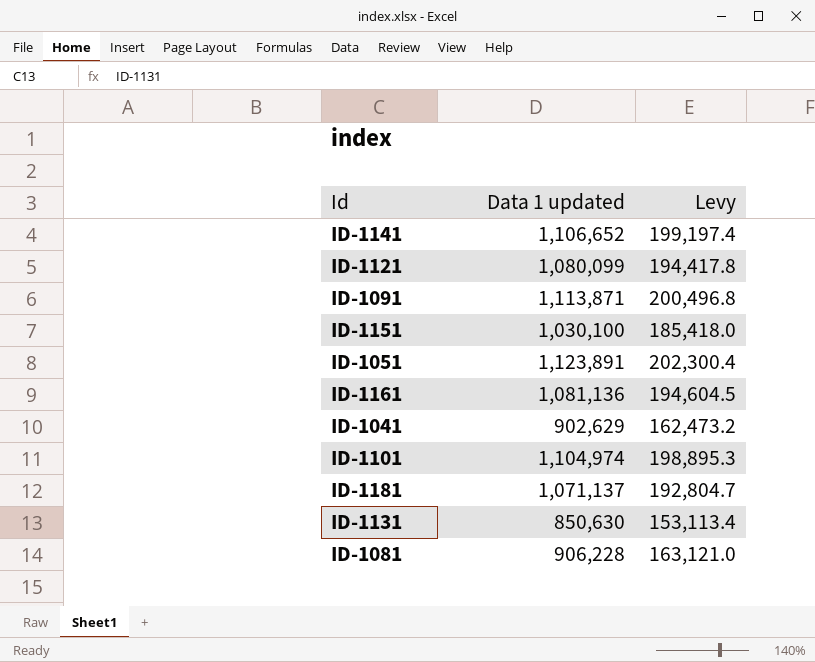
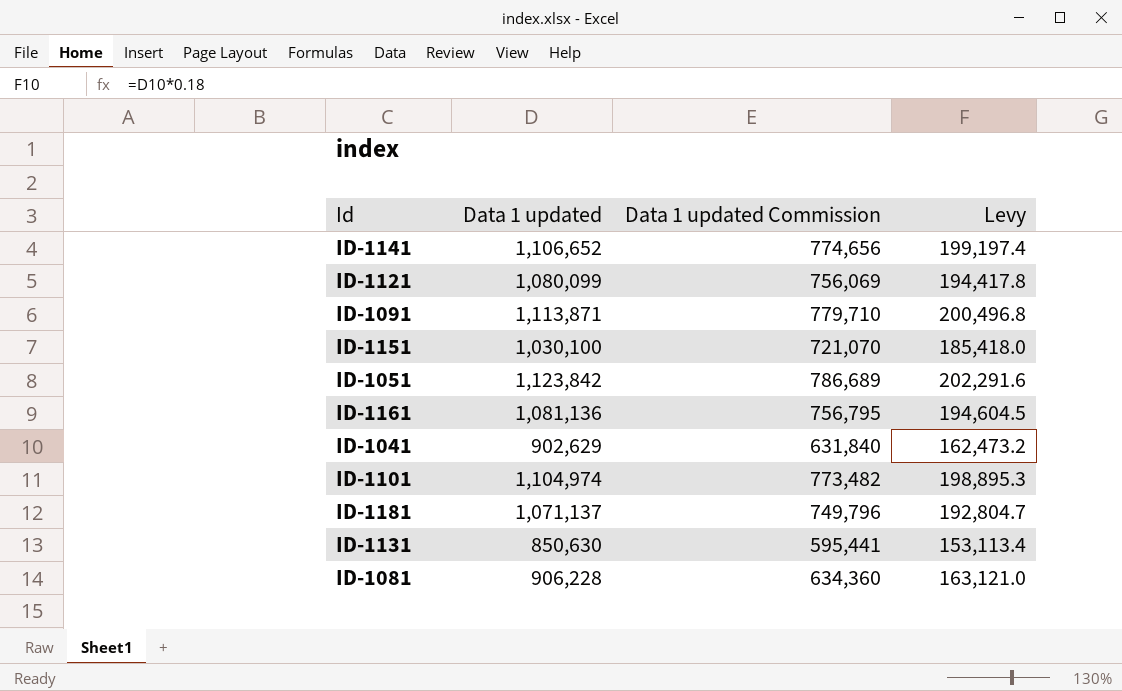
column Data 1 updated Commission | formula: none -> [Data 1 updated] * 0.7
ID-1051 | Data 1 updated: 1,123,891 -> 1,123,842
ID-1051 | Levy: 202,300.4 -> 202,291.6

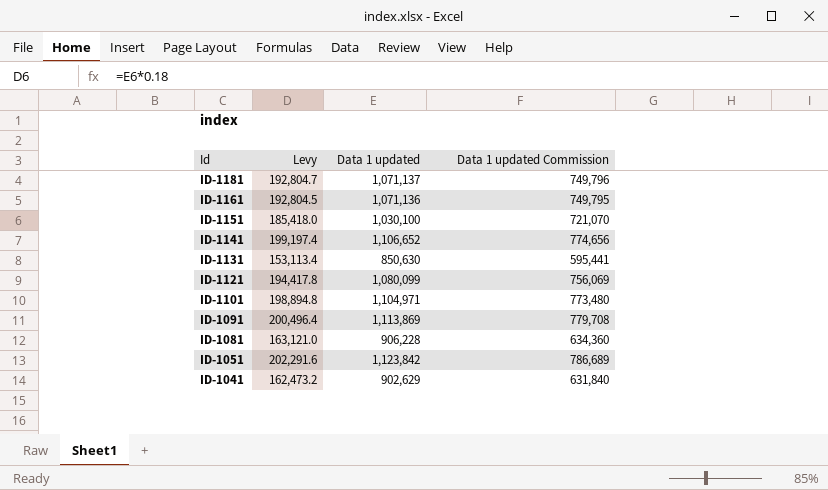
row order: none -> Id descending
column Levy | position: 4 -> 2
ID-1161 | Levy: 194,604.5 -> 192,804.5
ID-1161 | Data 1 updated: 1,081,136 -> 1,071,136
ID-1161 | Data 1 updated Commission: 756,795 -> 749,795
ID-1101 | Levy: 198,895.3 -> 198,894.8
ID-1101 | Data 1 updated: 1,104,974 -> 1,104,971
ID-1101 | Data 1 updated Commission: 773,482 -> 773,480
ID-1091 | Levy: 200,496.8 -> 200,496.4
ID-1091 | Data 1 updated: 1,113,871 -> 1,113,869
ID-1091 | Data 1 updated Commission: 779,710 -> 779,708

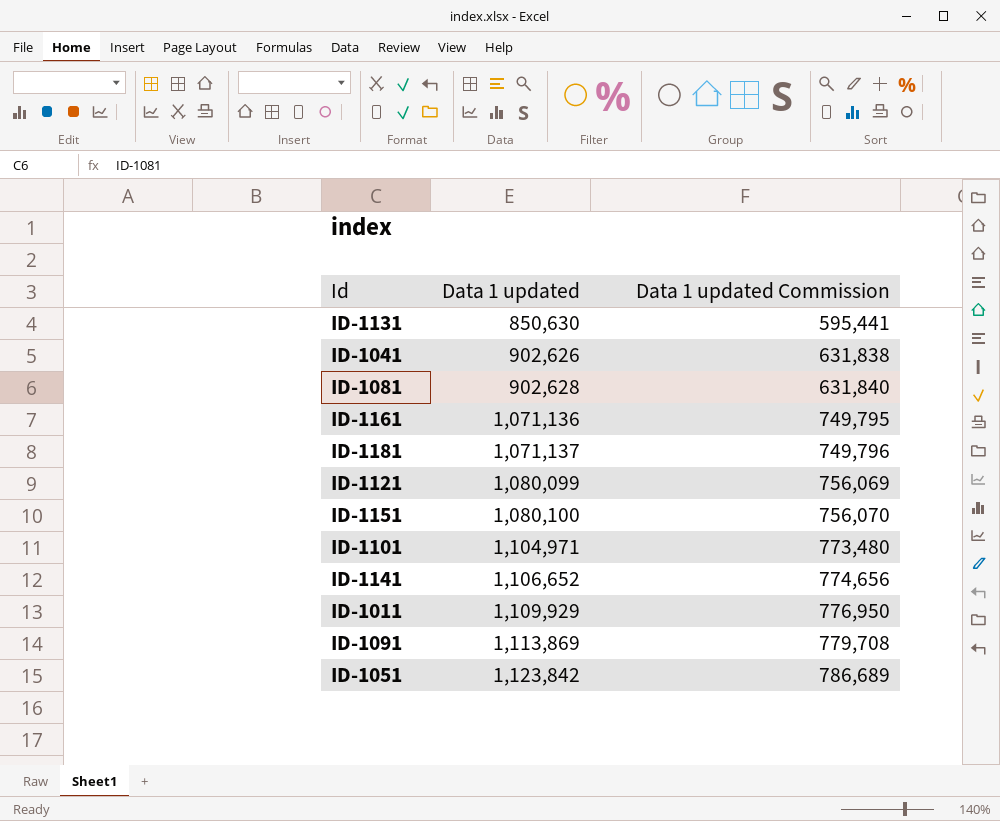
row order: Id descending -> Data 1 updated ascending
column Levy | formula: [Data 1 updated] * 0.18 -> none
ID-1041 | Data 1 updated: 902,629 -> 902,626
ID-1041 | Data 1 updated Commission: 631,840 -> 631,838
ID-1081 | Data 1 updated: 906,228 -> 902,628
ID-1081 | Data 1 updated Commission: 634,360 -> 631,840
ID-1151 | Data 1 updated: 1,030,100 -> 1,080,100
ID-1151 | Data 1 updated Commission: 721,070 -> 756,070
row ID-1011: none -> 1,109,929 | 776,950

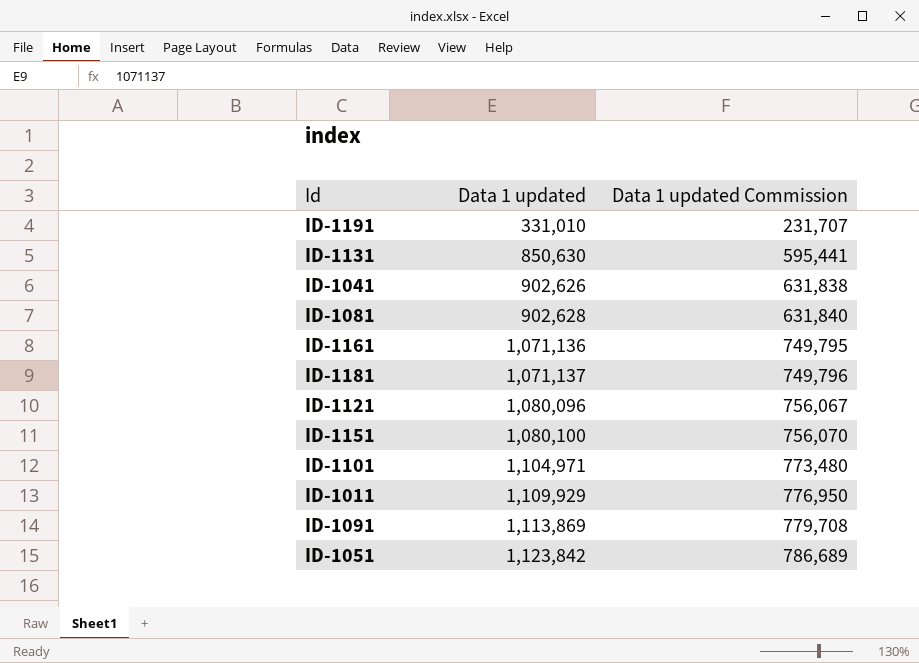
row ID-1141: 1,106,652 | 774,656 -> none
row ID-1191: none -> 331,010 | 231,707
ID-1121 | Data 1 updated: 1,080,099 -> 1,080,096
ID-1121 | Data 1 updated Commission: 756,069 -> 756,067

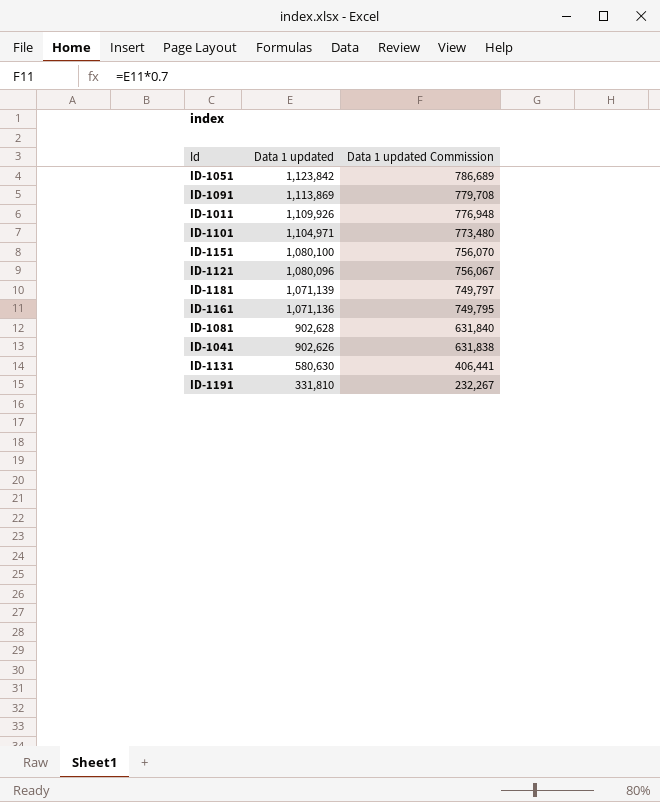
row order: Data 1 updated ascending -> Data 1 updated descending
ID-1011 | Data 1 updated: 1,109,929 -> 1,109,926
ID-1011 | Data 1 updated Commission: 776,950 -> 776,948
ID-1181 | Data 1 updated: 1,071,137 -> 1,071,139
ID-1181 | Data 1 updated Commission: 749,796 -> 749,797
ID-1131 | Data 1 updated: 850,630 -> 580,630
ID-1131 | Data 1 updated Commission: 595,441 -> 406,441
ID-1191 | Data 1 updated: 331,010 -> 331,810
ID-1191 | Data 1 updated Commission: 231,707 -> 232,267

